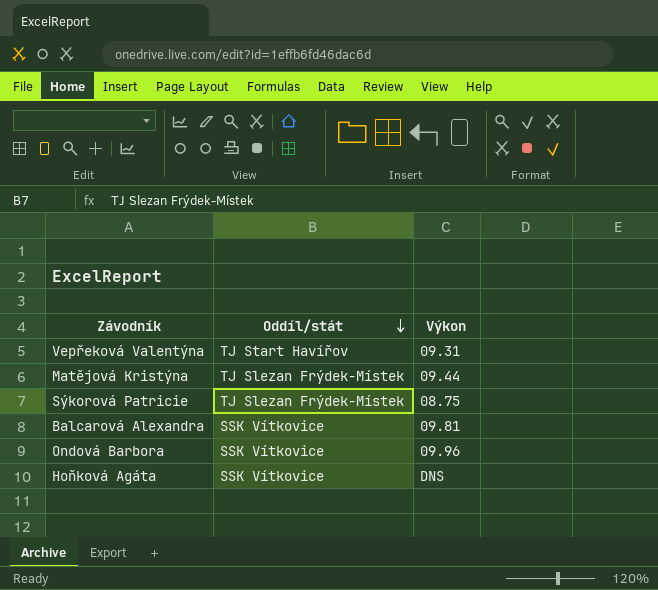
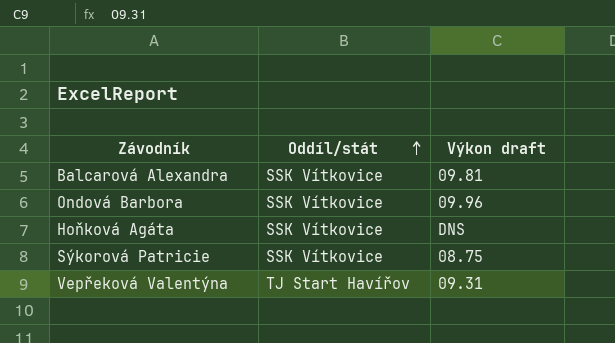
row order: Oddíl/stát descending -> Oddíl/stát ascending
column name: Výkon -> Výkon draft
row Matějová Kristýna: TJ Slezan Frýdek-Místek | 09.44 -> none
Sýkorová Patricie | Oddíl/stát: TJ Slezan Frýdek-Místek -> SSK Vítkovice

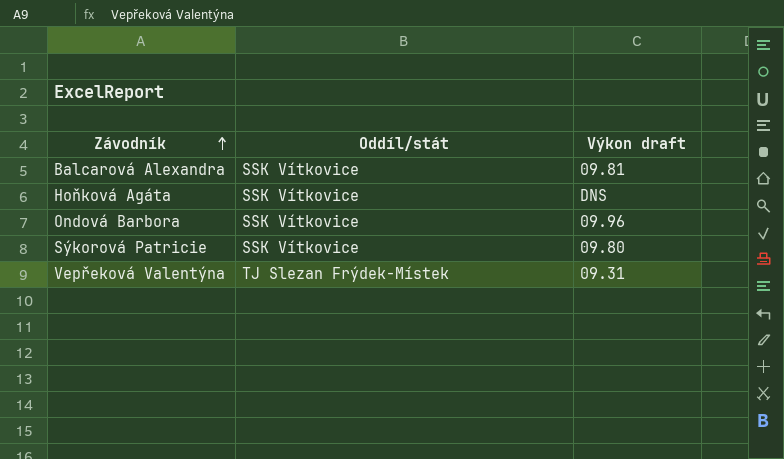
row order: Oddíl/stát ascending -> Závodník ascending
Sýkorová Patricie | Výkon draft: 08.75 -> 09.80
Vepřeková Valentýna | Oddíl/stát: TJ Start Havířov -> TJ Slezan Frýdek-Místek

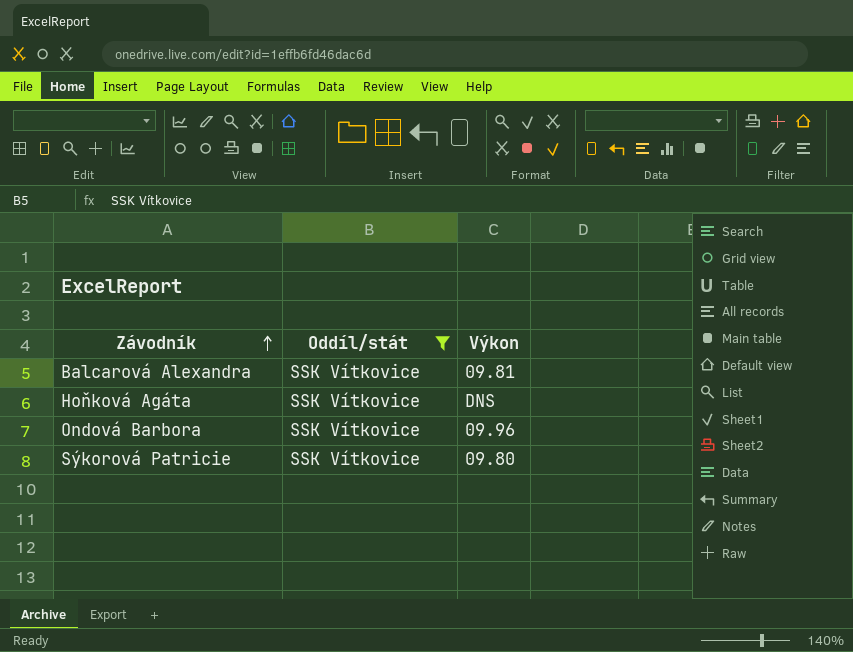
filter: none -> Oddíl/stát = SSK Vítkovice
column name: Výkon draft -> Výkon

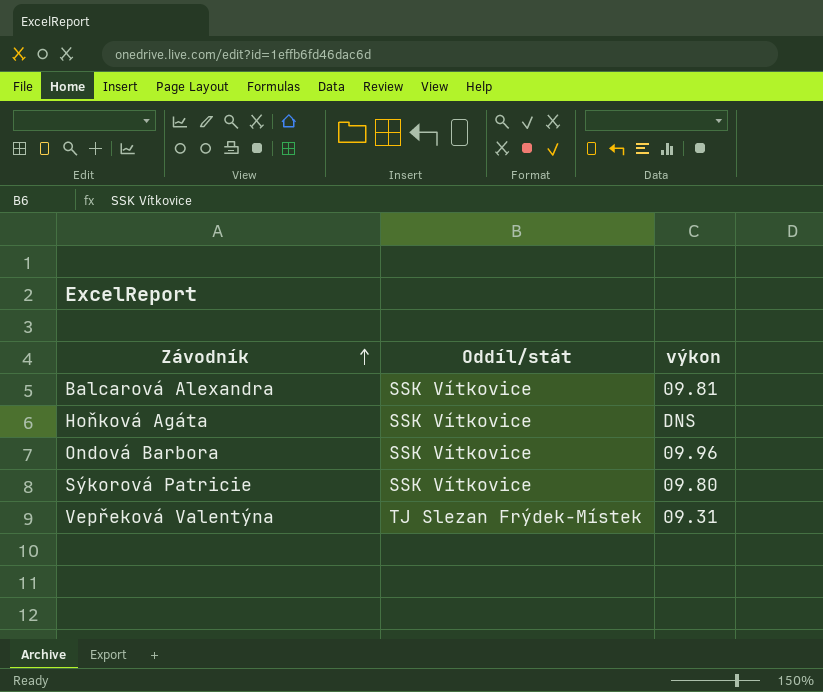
filter: Oddíl/stát = SSK Vítkovice -> none
column name: Výkon -> výkon

